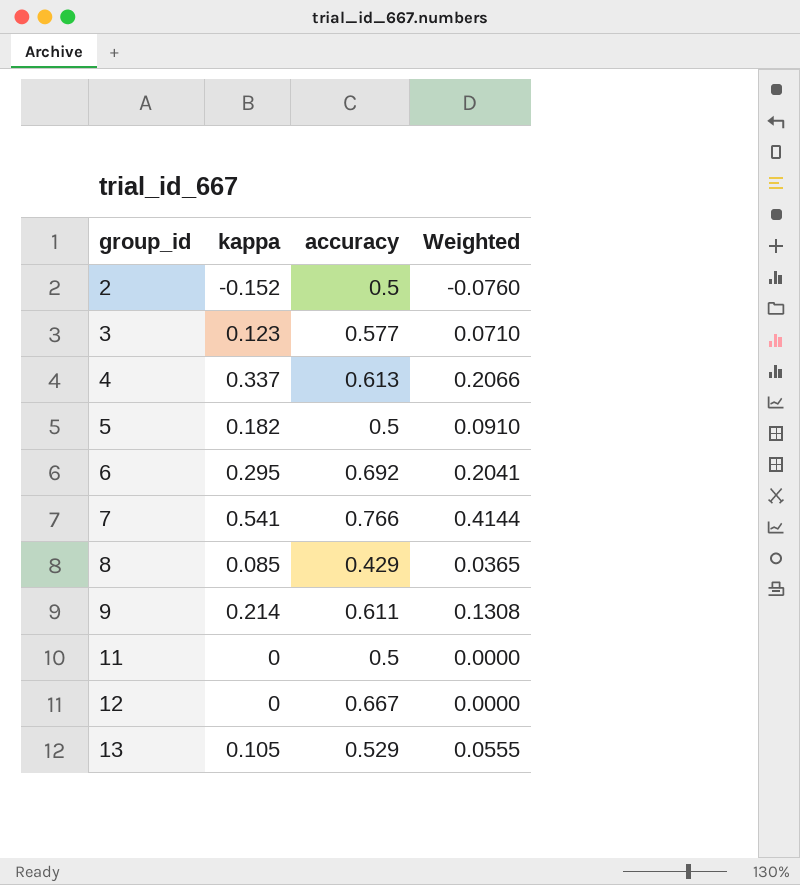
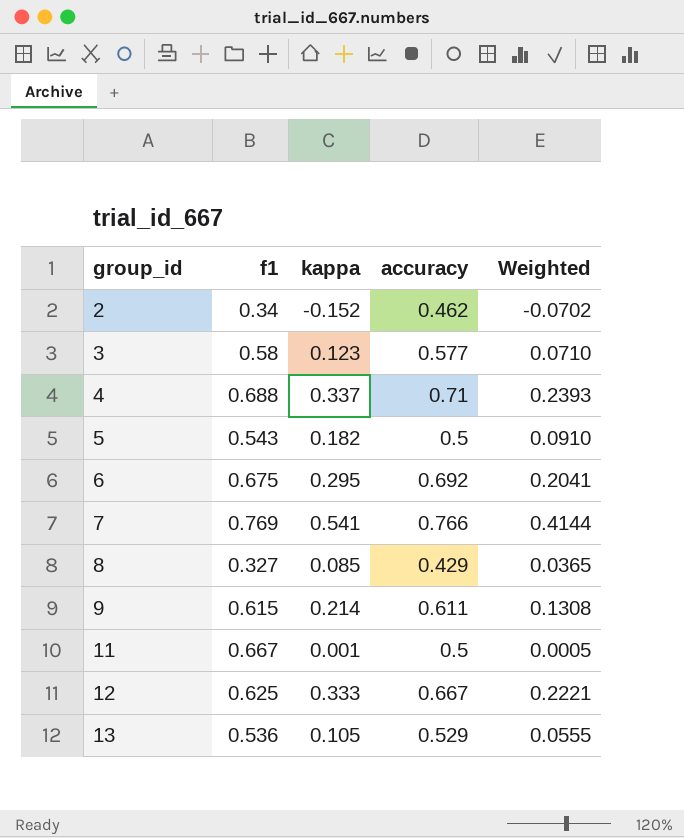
column f1 | position: none -> 2
2 | accuracy: 0.5 -> 0.462
2 | Weighted: -0.0760 -> -0.0702
4 | accuracy: 0.613 -> 0.71
4 | Weighted: 0.2066 -> 0.2393
11 | kappa: 0 -> 0.001
11 | Weighted: 0.0000 -> 0.0005
12 | kappa: 0 -> 0.333
12 | Weighted: 0.0000 -> 0.2221

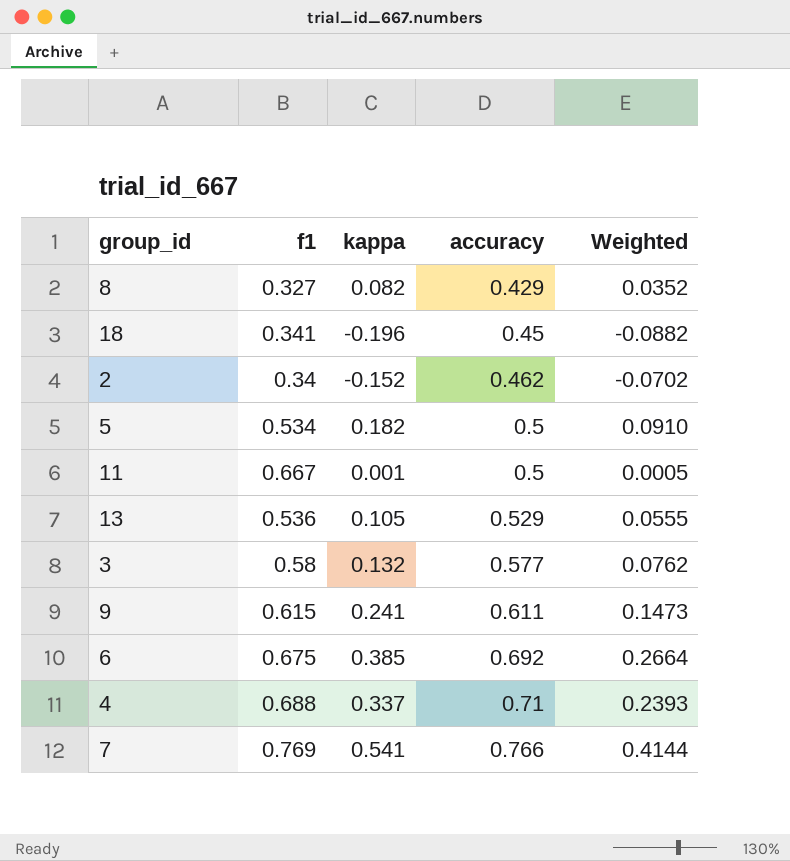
row order: group_id ascending -> accuracy ascending
row 12: 0.625 | 0.333 | 0.667 | 0.2221 -> none
8 | kappa: 0.085 -> 0.082
8 | Weighted: 0.0365 -> 0.0352
row 18: none -> 0.341 | -0.196 | 0.45 | -0.0882
5 | f1: 0.543 -> 0.534
3 | kappa: 0.123 -> 0.132
3 | Weighted: 0.0710 -> 0.0762
9 | kappa: 0.214 -> 0.241
9 | Weighted: 0.1308 -> 0.1473
6 | kappa: 0.295 -> 0.385
6 | Weighted: 0.2041 -> 0.2664

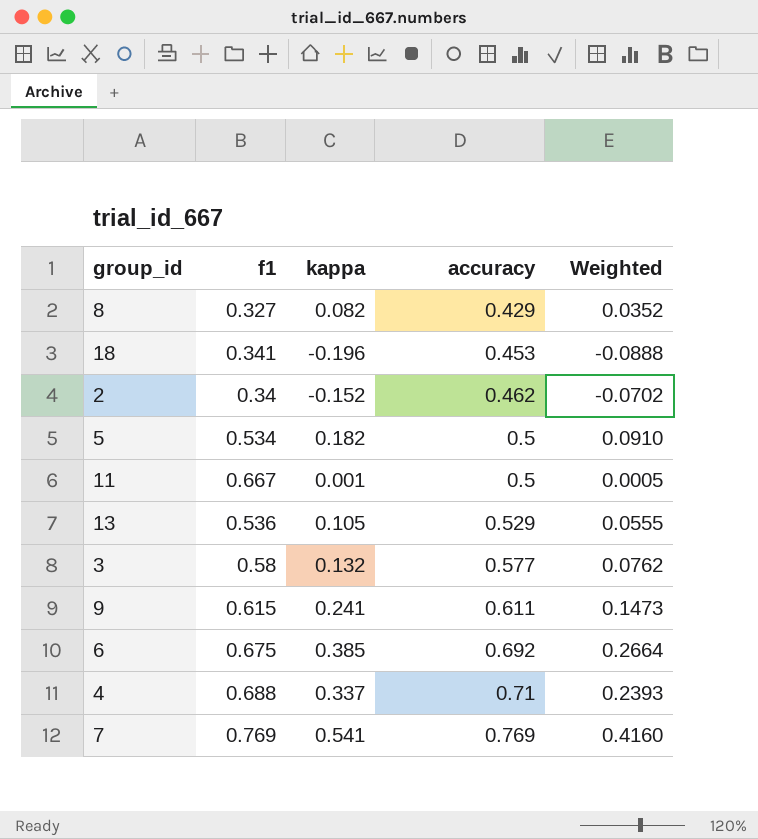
18 | accuracy: 0.45 -> 0.453
18 | Weighted: -0.0882 -> -0.0888
7 | accuracy: 0.766 -> 0.769
7 | Weighted: 0.4144 -> 0.4160

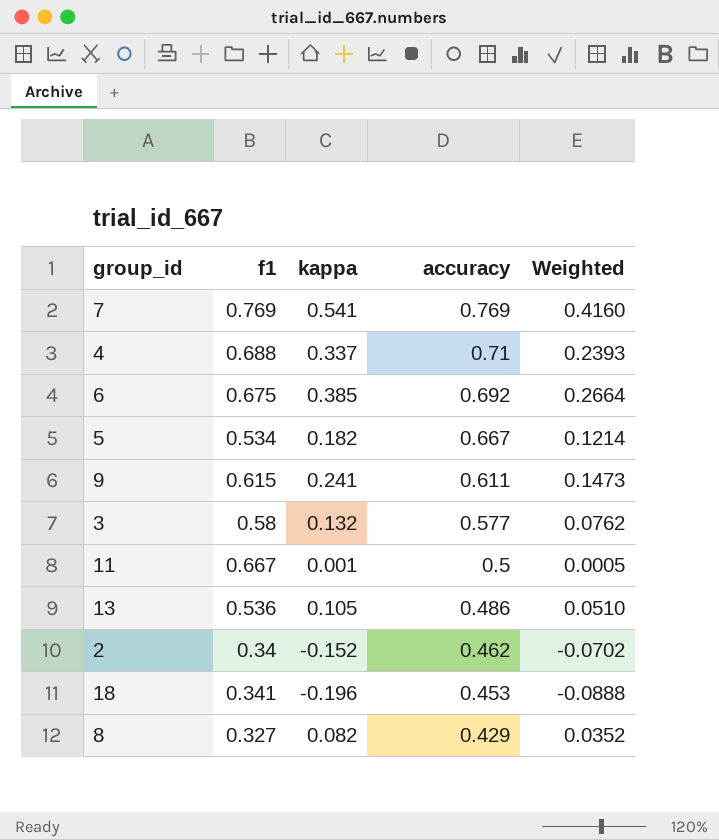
row order: accuracy ascending -> accuracy descending
5 | accuracy: 0.5 -> 0.667
5 | Weighted: 0.0910 -> 0.1214
13 | accuracy: 0.529 -> 0.486
13 | Weighted: 0.0555 -> 0.0510

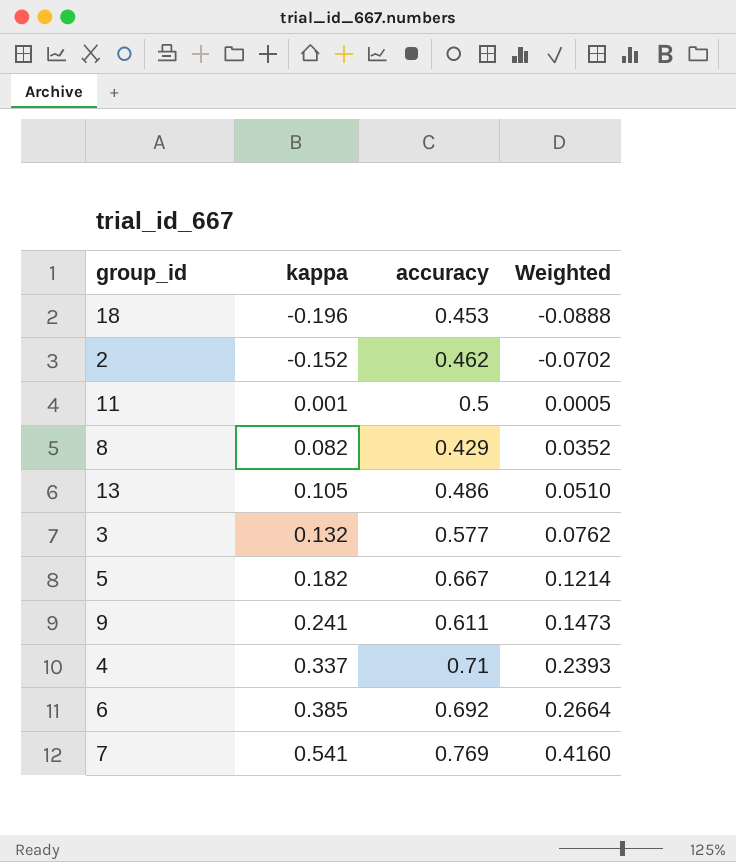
row order: accuracy descending -> kappa ascending
column f1 | position: 2 -> none

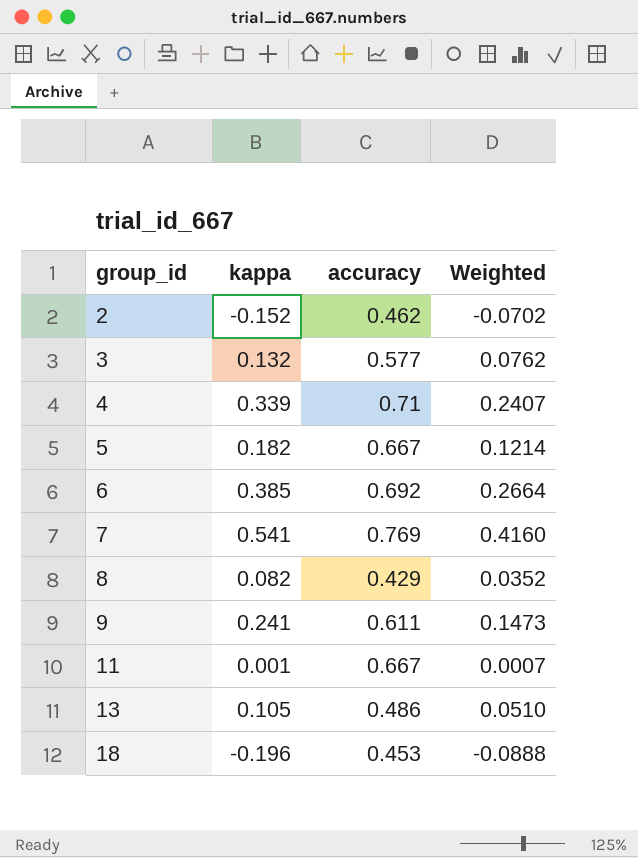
row order: kappa ascending -> group_id ascending
4 | kappa: 0.337 -> 0.339
4 | Weighted: 0.2393 -> 0.2407
11 | accuracy: 0.5 -> 0.667
11 | Weighted: 0.0005 -> 0.0007

